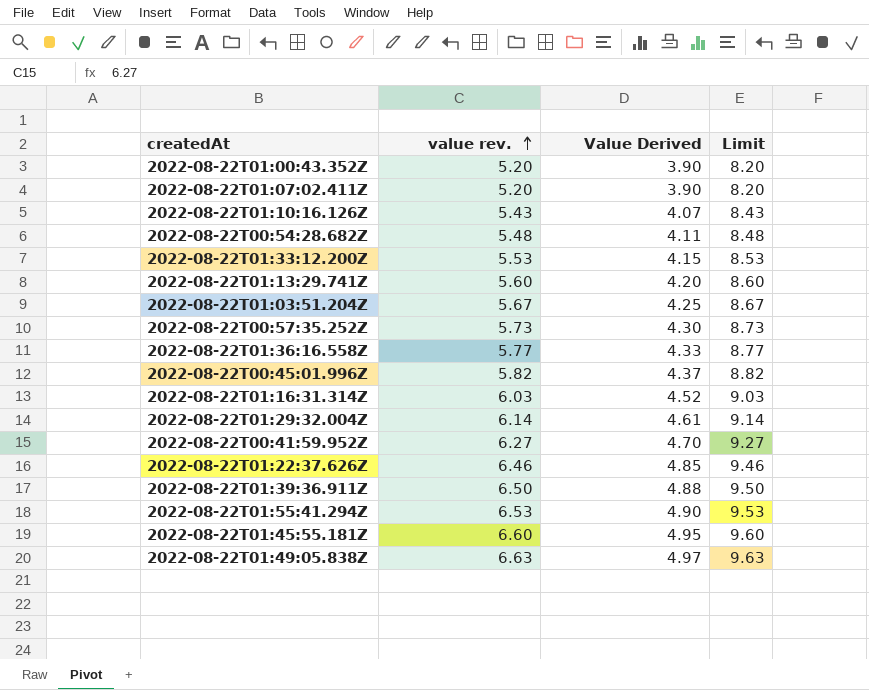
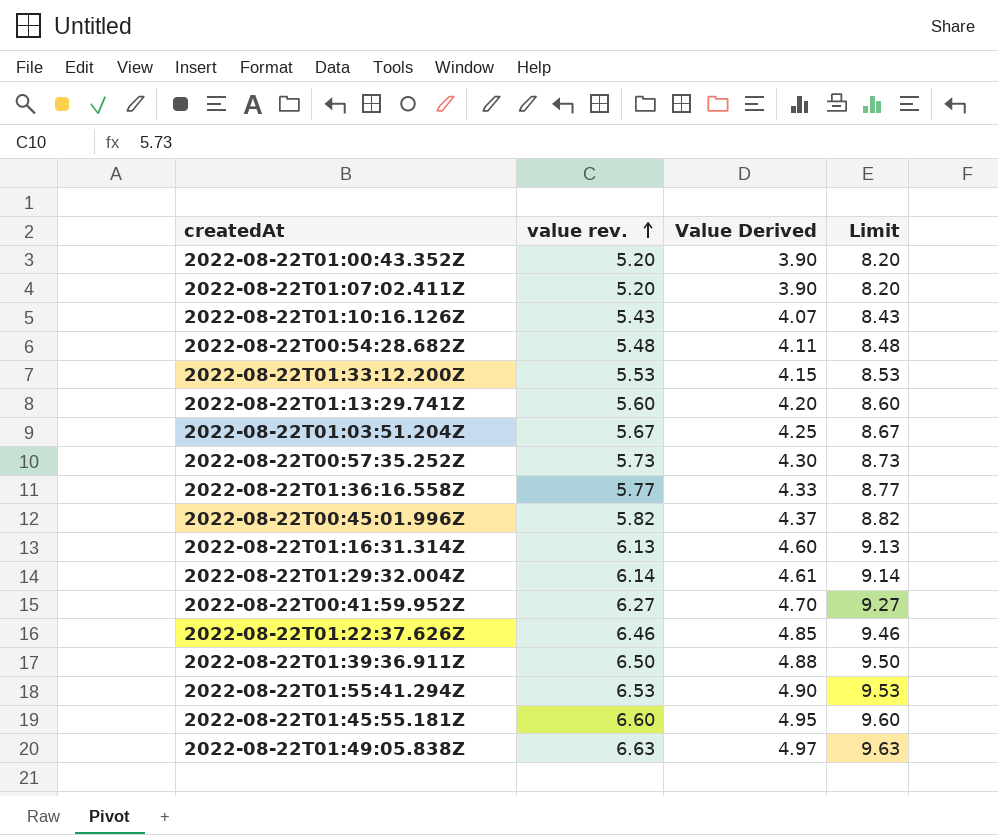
2022-08-22T01:16:31.314Z | value rev.: 6.03 -> 6.13
2022-08-22T01:16:31.314Z | Value Derived: 4.52 -> 4.60
2022-08-22T01:16:31.314Z | Limit: 9.03 -> 9.13

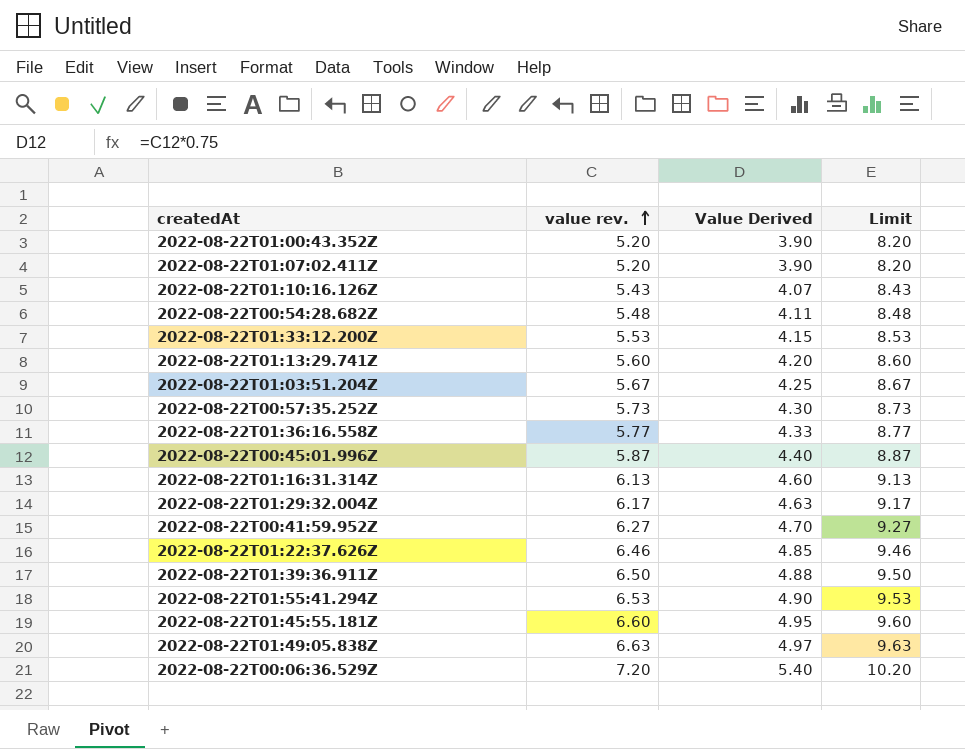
2022-08-22T00:45:01.996Z | value rev.: 5.82 -> 5.87
2022-08-22T00:45:01.996Z | Value Derived: 4.37 -> 4.40
2022-08-22T00:45:01.996Z | Limit: 8.82 -> 8.87
2022-08-22T01:29:32.004Z | value rev.: 6.14 -> 6.17
2022-08-22T01:29:32.004Z | Value Derived: 4.61 -> 4.63
2022-08-22T01:29:32.004Z | Limit: 9.14 -> 9.17
row 2022-08-22T00:06:36.529Z: none -> 7.20 | 5.40 | 10.20

